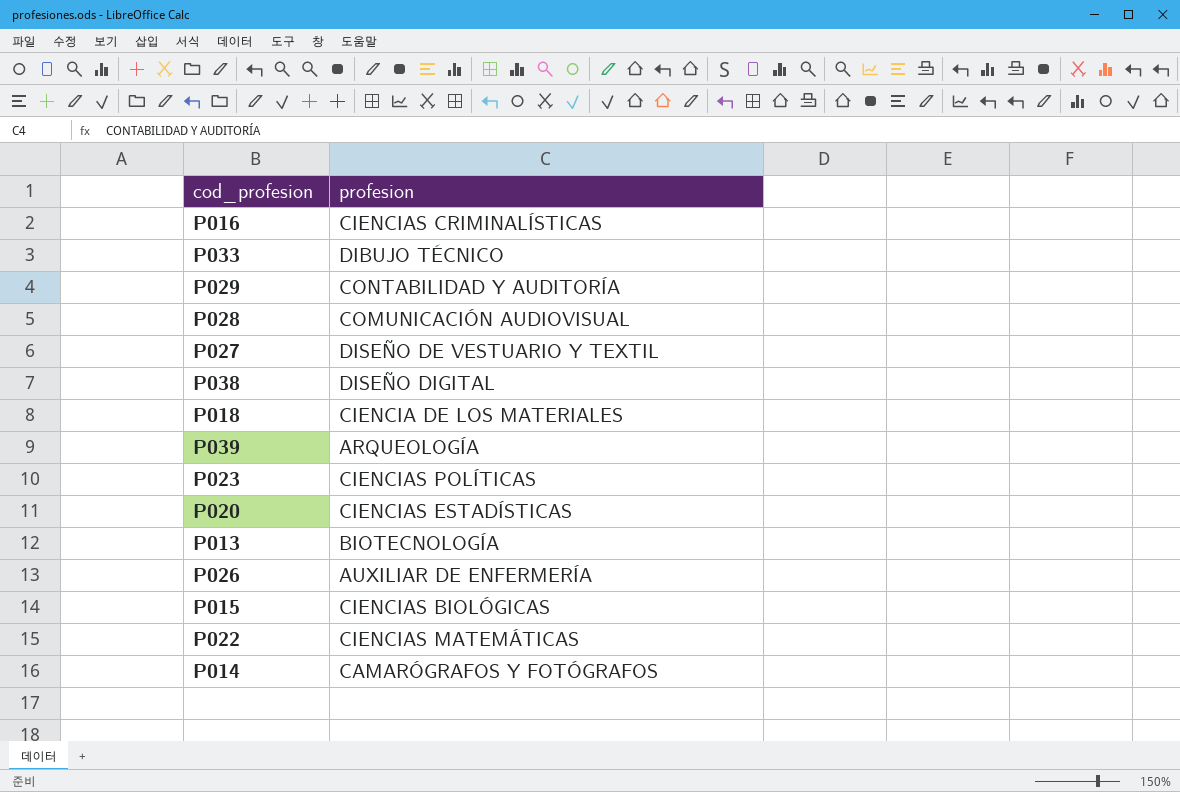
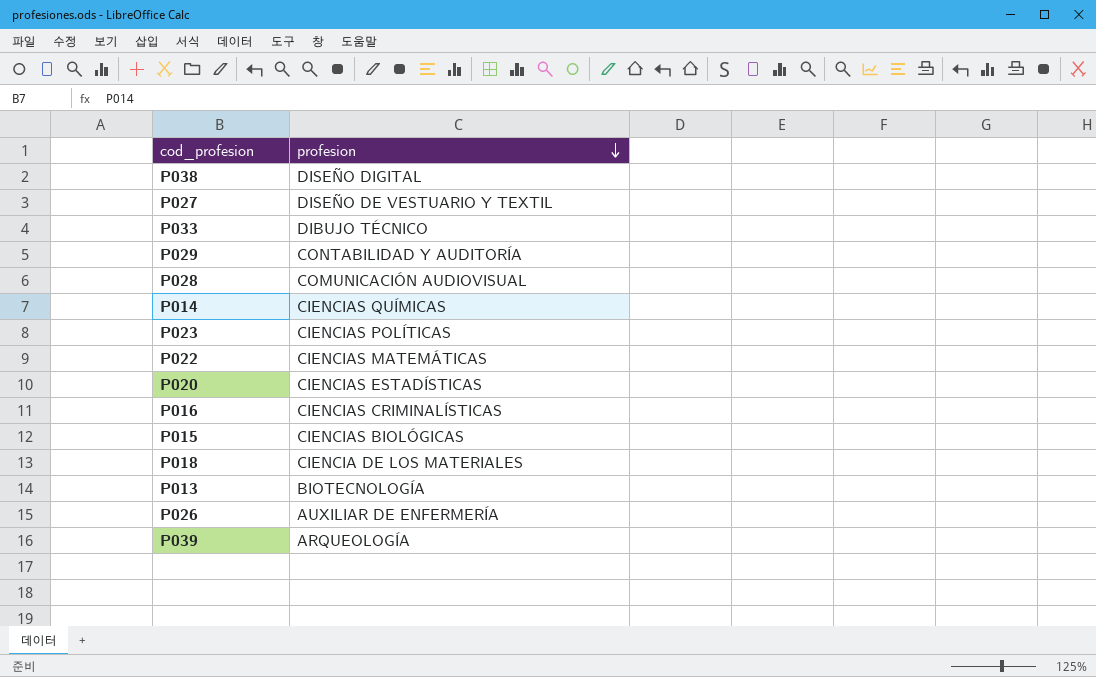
row order: none -> profesion descending
P014 | profesion: CAMARÓGRAFOS Y FOTÓGRAFOS -> CIENCIAS QUÍMICAS

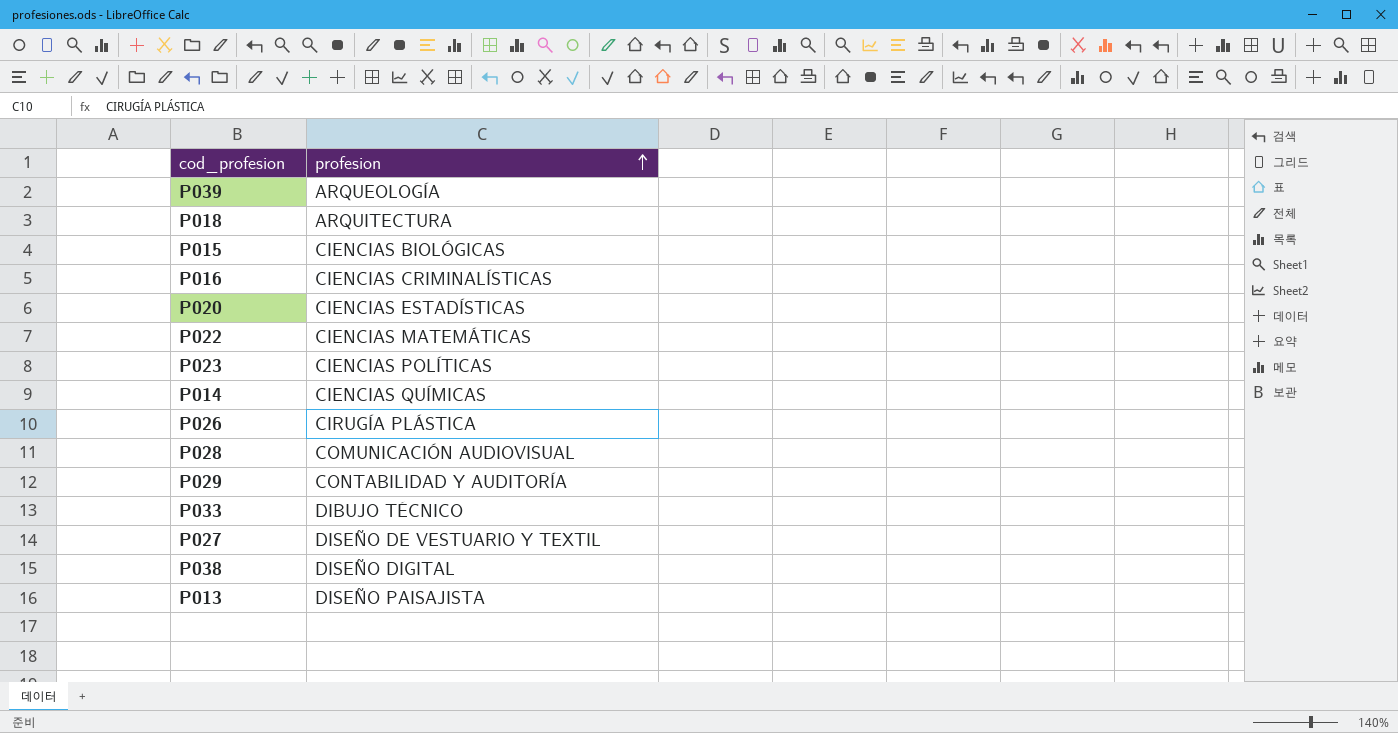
row order: profesion descending -> profesion ascending
P018 | profesion: CIENCIA DE LOS MATERIALES -> ARQUITECTURA
P026 | profesion: AUXILIAR DE ENFERMERÍA -> CIRUGÍA PLÁSTICA
P013 | profesion: BIOTECNOLOGÍA -> DISEÑO PAISAJISTA

